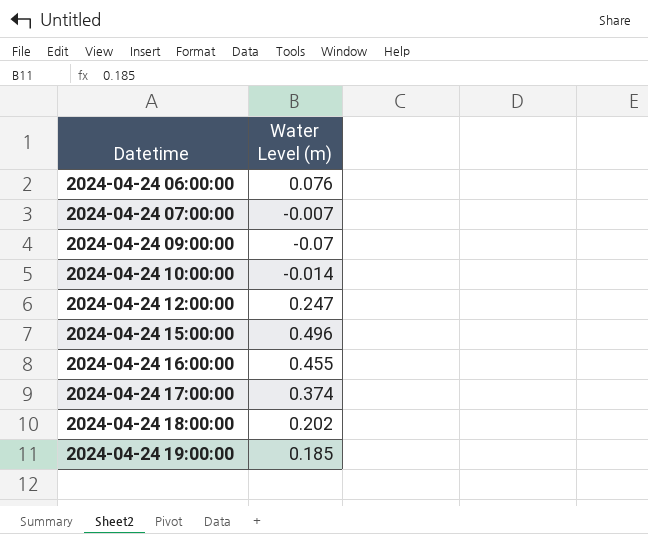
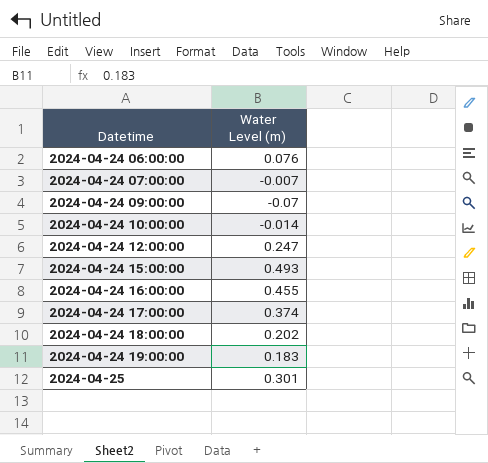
2024-04-24 15:00:00 | Water Level (m): 0.496 -> 0.493
2024-04-24 19:00:00 | Water Level (m): 0.185 -> 0.183
row 2024-04-25: none -> 0.301

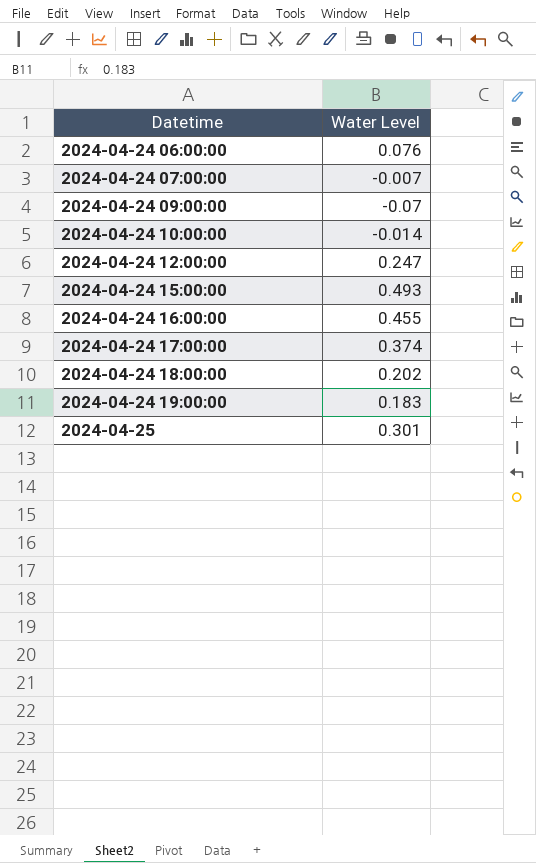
column name: Water Level (m) -> Water Level

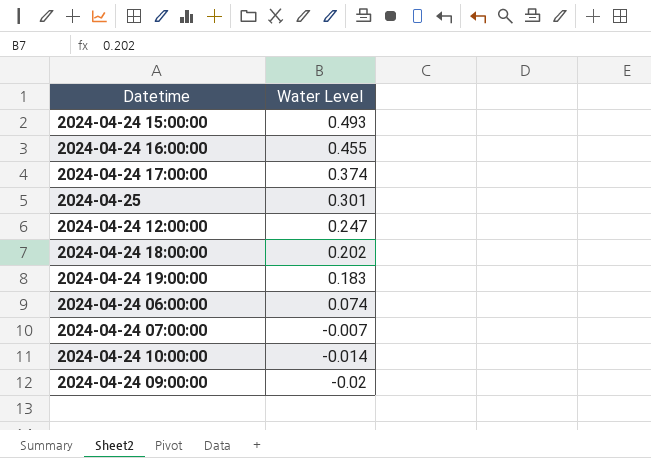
row order: Datetime ascending -> Water Level descending
2024-04-24 06:00:00 | Water Level: 0.076 -> 0.074
2024-04-24 09:00:00 | Water Level: -0.07 -> -0.02

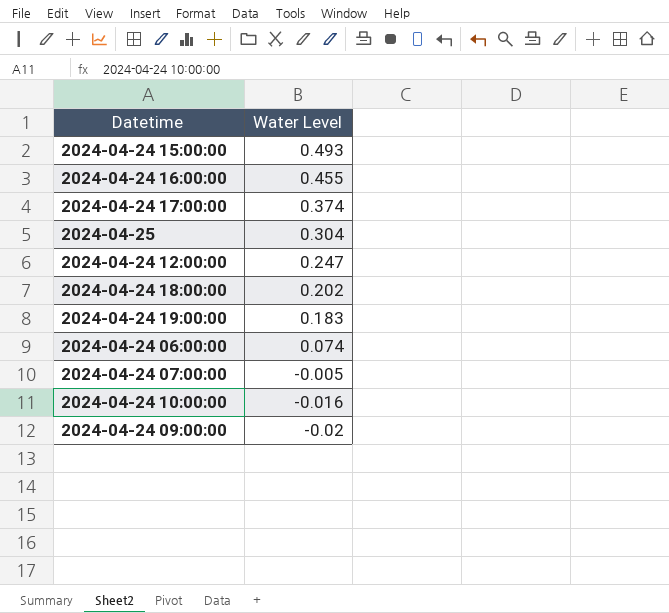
2024-04-25 | Water Level: 0.301 -> 0.304
2024-04-24 07:00:00 | Water Level: -0.007 -> -0.005
2024-04-24 10:00:00 | Water Level: -0.014 -> -0.016

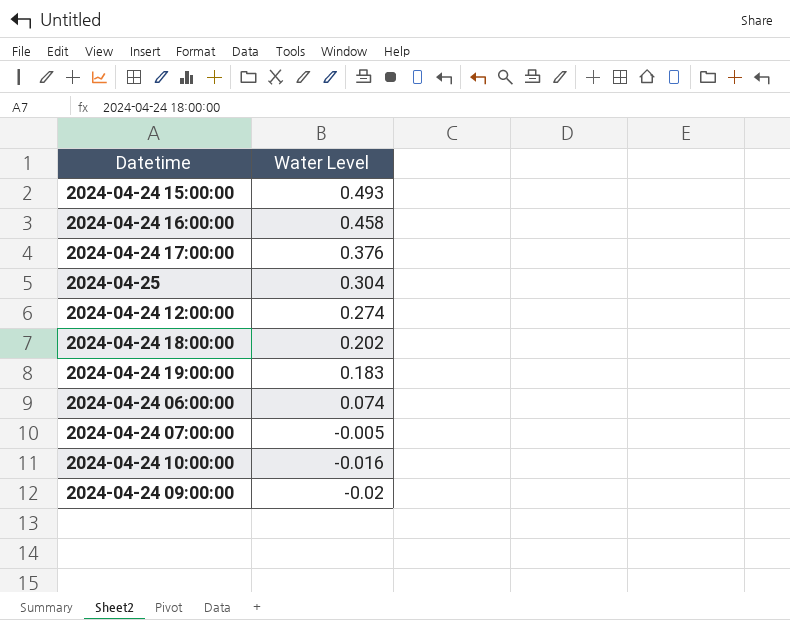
2024-04-24 16:00:00 | Water Level: 0.455 -> 0.458
2024-04-24 17:00:00 | Water Level: 0.374 -> 0.376
2024-04-24 12:00:00 | Water Level: 0.247 -> 0.274

